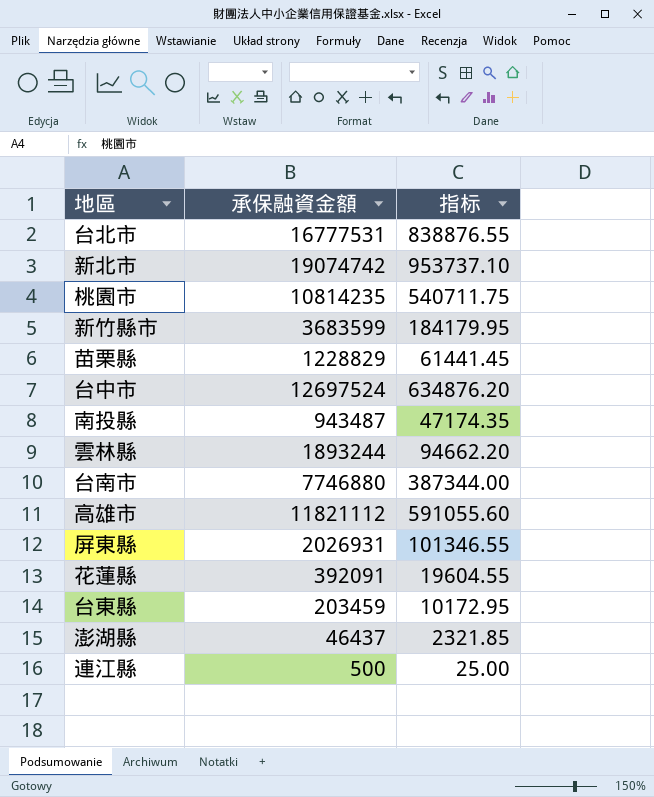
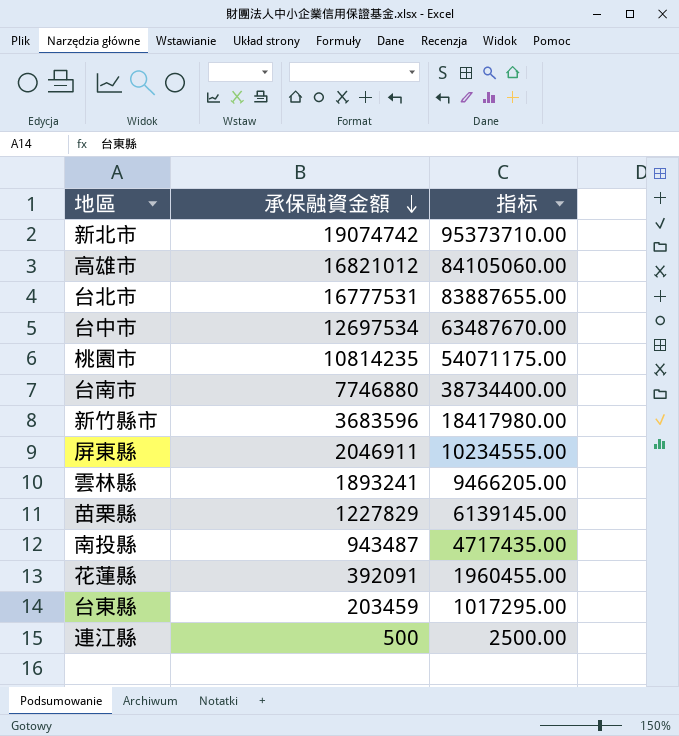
row order: none -> 承保融資金額 descending
column 指标 | formula: [承保融資金額] * 0.05 -> [承保融資金額] * 5
row 澎湖縣: 46437 | 2321.85 -> none
高雄市 | 承保融資金額: 11821112 -> 16821012
台中市 | 承保融資金額: 12697524 -> 12697534
新竹縣市 | 承保融資金額: 3683599 -> 3683596
屏東縣 | 承保融資金額: 2026931 -> 2046911
雲林縣 | 承保融資金額: 1893244 -> 1893241
苗栗縣 | 承保融資金額: 1228829 -> 1227829

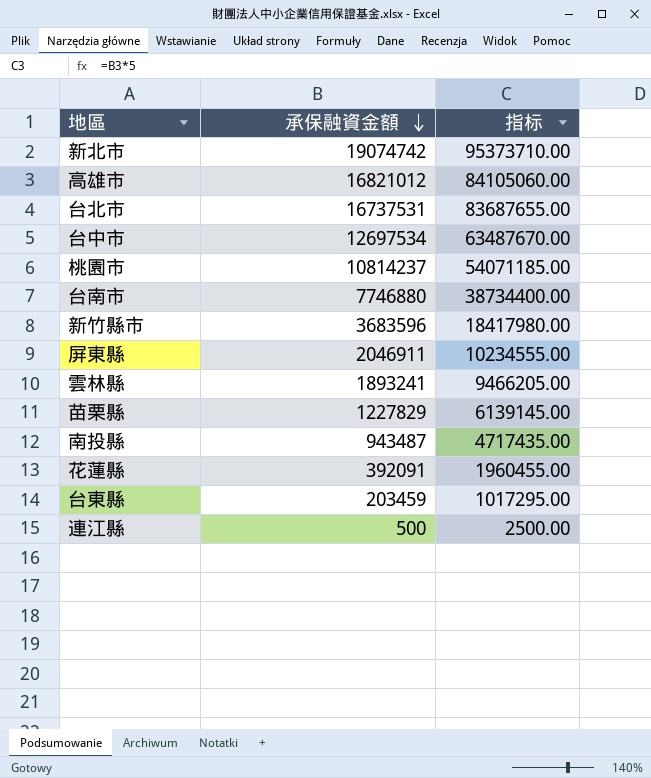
台北市 | 承保融資金額: 16777531 -> 16737531
台北市 | 指标: 83887655.00 -> 83687655.00
桃園市 | 承保融資金額: 10814235 -> 10814237
桃園市 | 指标: 54071175.00 -> 54071185.00

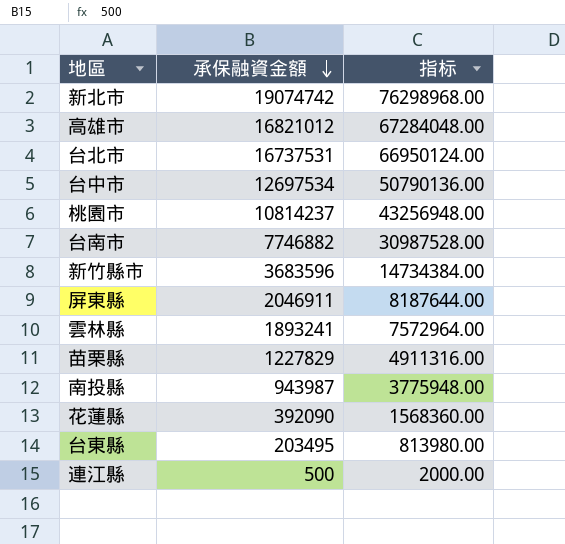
column 指标 | formula: [承保融資金額] * 5 -> [承保融資金額] * 4
台南市 | 承保融資金額: 7746880 -> 7746882
南投縣 | 承保融資金額: 943487 -> 943987
花蓮縣 | 承保融資金額: 392091 -> 392090
台東縣 | 承保融資金額: 203459 -> 203495

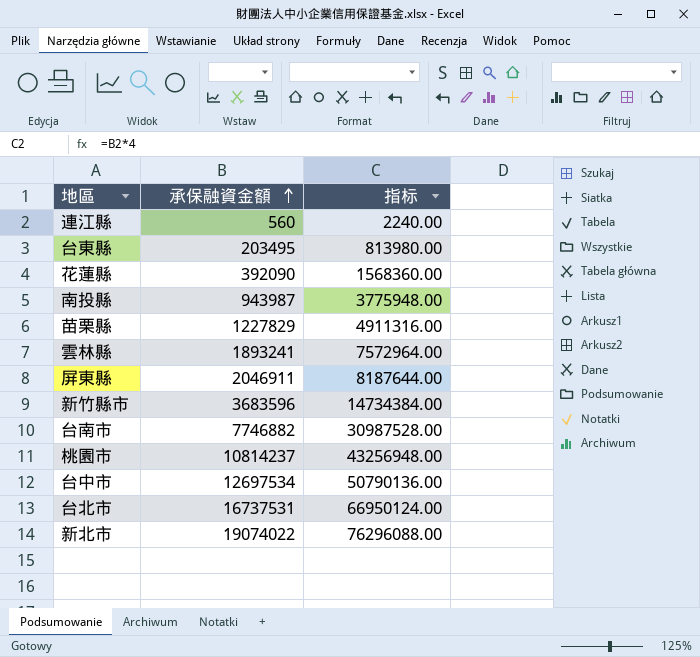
row order: 承保融資金額 descending -> 承保融資金額 ascending
row 高雄市: 16821012 | 67284048.00 -> none
連江縣 | 承保融資金額: 500 -> 560
連江縣 | 指标: 2000.00 -> 2240.00
新北市 | 承保融資金額: 19074742 -> 19074022
新北市 | 指标: 76298968.00 -> 76296088.00

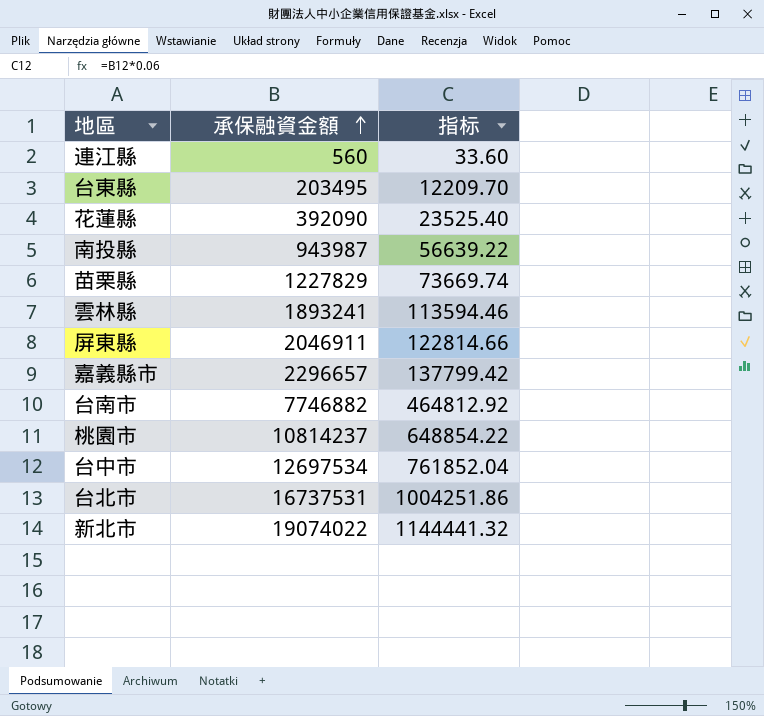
column 指标 | formula: [承保融資金額] * 4 -> [承保融資金額] * 0.06
row 新竹縣市: 3683596 | 14734384.00 -> none
row 嘉義縣市: none -> 2296657 | 137799.42

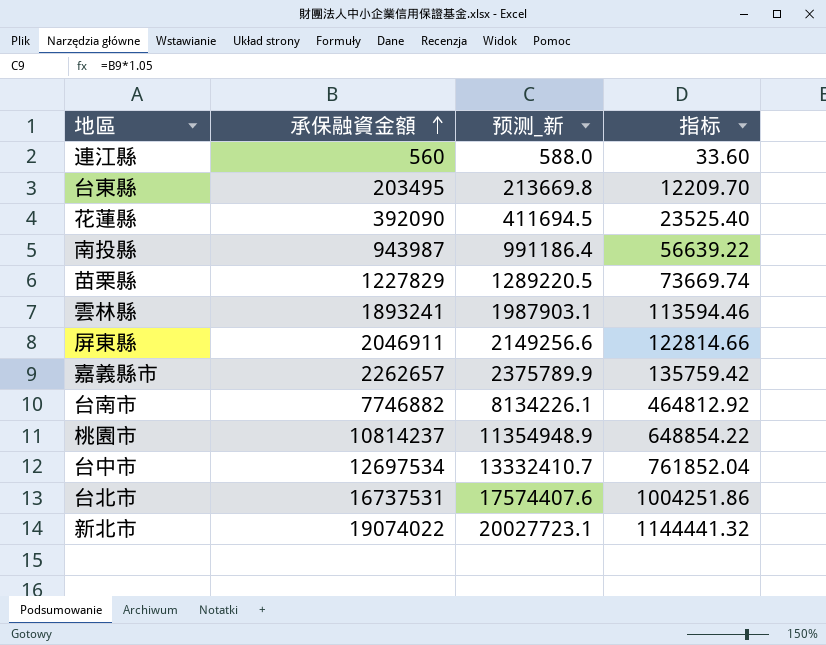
column 预测_新 | formula: none -> [承保融資金額] * 1.05
嘉義縣市 | 承保融資金額: 2296657 -> 2262657
嘉義縣市 | 指标: 137799.42 -> 135759.42

